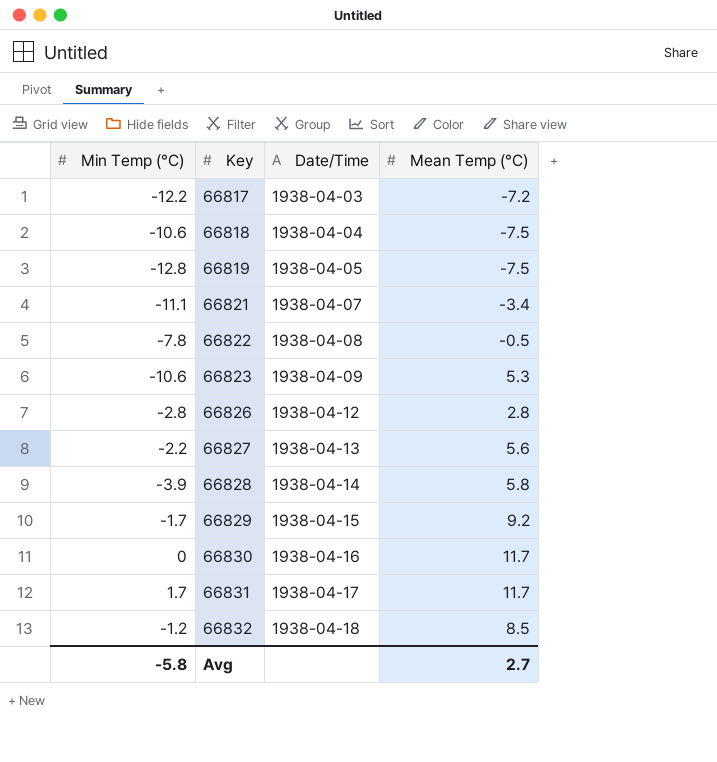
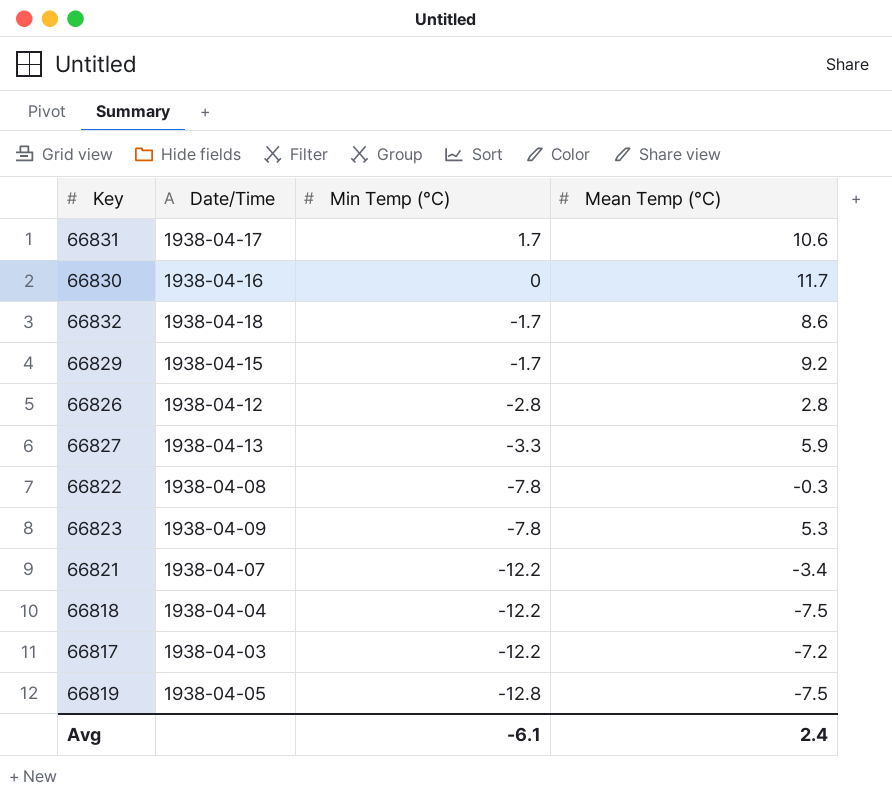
row order: Key ascending -> Min Temp (°C) descending
column Min Temp (°C) | position: 1 -> 3
row 66828: -3.9 | 1938-04-14 | 5.8 -> none
66831 | Mean Temp (°C): 11.7 -> 10.6
66832 | Min Temp (°C): -1.2 -> -1.7
66832 | Mean Temp (°C): 8.5 -> 8.6
66827 | Min Temp (°C): -2.2 -> -3.3
66827 | Mean Temp (°C): 5.6 -> 5.9
66822 | Mean Temp (°C): -0.5 -> -0.3
66823 | Min Temp (°C): -10.6 -> -7.8
66821 | Min Temp (°C): -11.1 -> -12.2
66818 | Min Temp (°C): -10.6 -> -12.2
Avg | Min Temp (°C): -5.8 -> -6.1
Avg | Mean Temp (°C): 2.7 -> 2.4

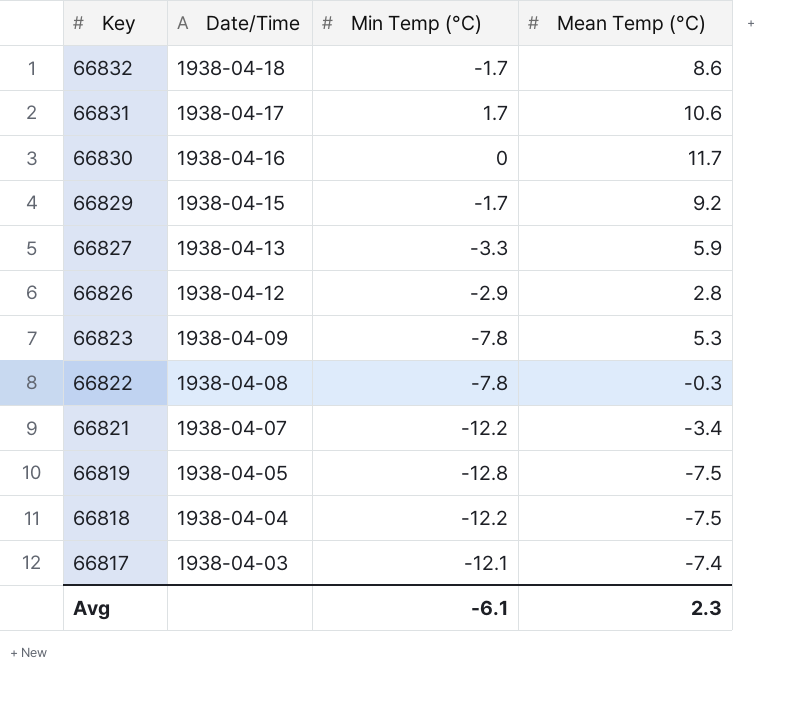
row order: Min Temp (°C) descending -> Key descending
66826 | Min Temp (°C): -2.8 -> -2.9
66817 | Min Temp (°C): -12.2 -> -12.1
66817 | Mean Temp (°C): -7.2 -> -7.4
Avg | Mean Temp (°C): 2.4 -> 2.3

